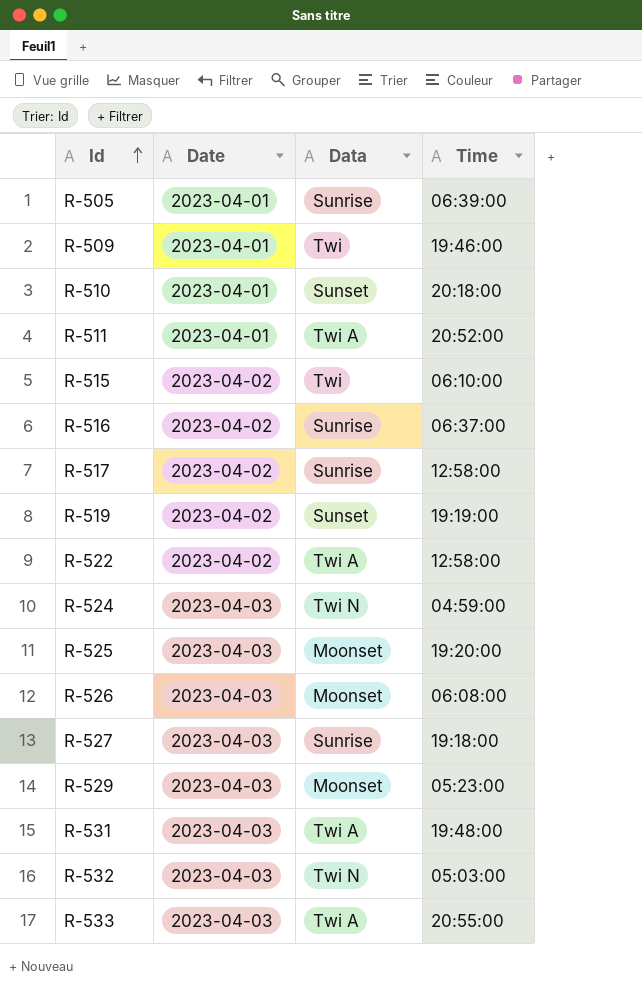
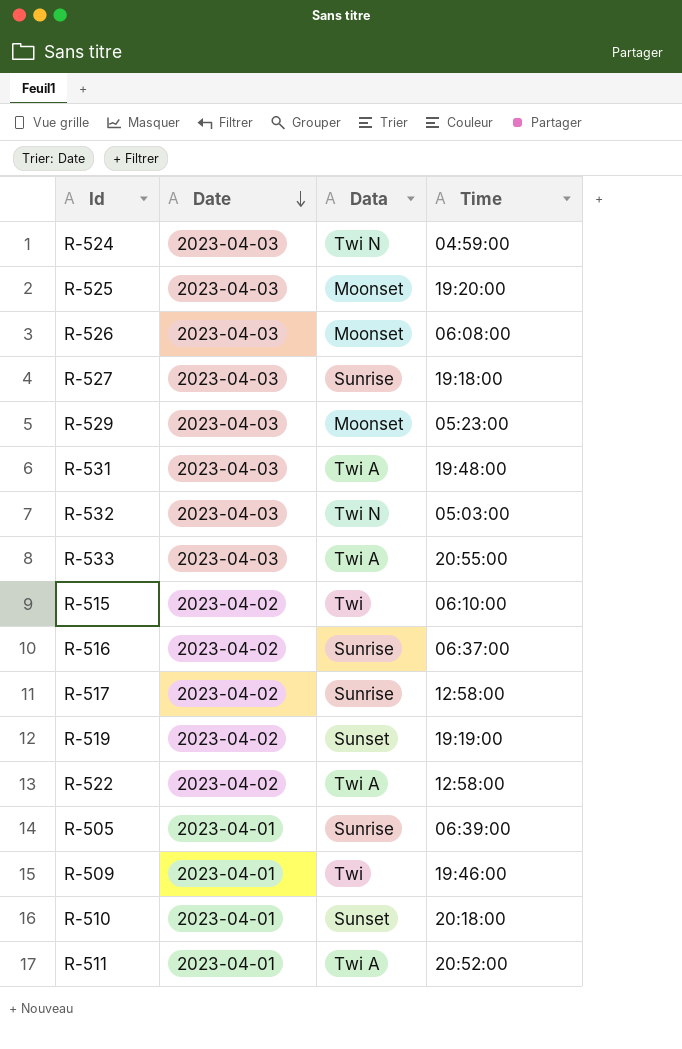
row order: Id ascending -> Date descending

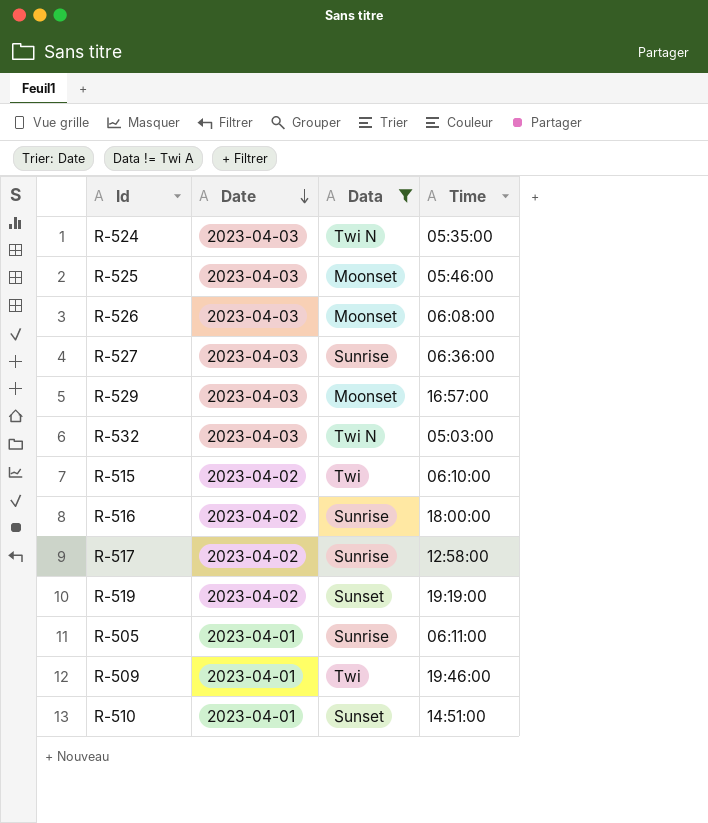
filter: none -> Data != Twi A
R-524 | Time: 04:59:00 -> 05:35:00
R-525 | Time: 19:20:00 -> 05:46:00
R-527 | Time: 19:18:00 -> 06:36:00
R-529 | Time: 05:23:00 -> 16:57:00
R-516 | Time: 06:37:00 -> 18:00:00
R-505 | Time: 06:39:00 -> 06:11:00
R-510 | Time: 20:18:00 -> 14:51:00

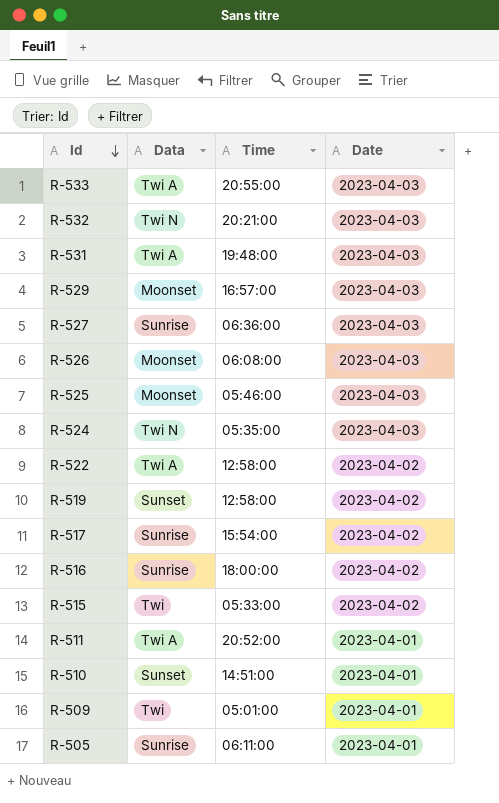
filter: Data != Twi A -> none
row order: Date descending -> Id descending
column Date | position: 2 -> 4
R-532 | Time: 05:03:00 -> 20:21:00
R-519 | Time: 19:19:00 -> 12:58:00
R-517 | Time: 12:58:00 -> 15:54:00
R-515 | Time: 06:10:00 -> 05:33:00
R-509 | Time: 19:46:00 -> 05:01:00

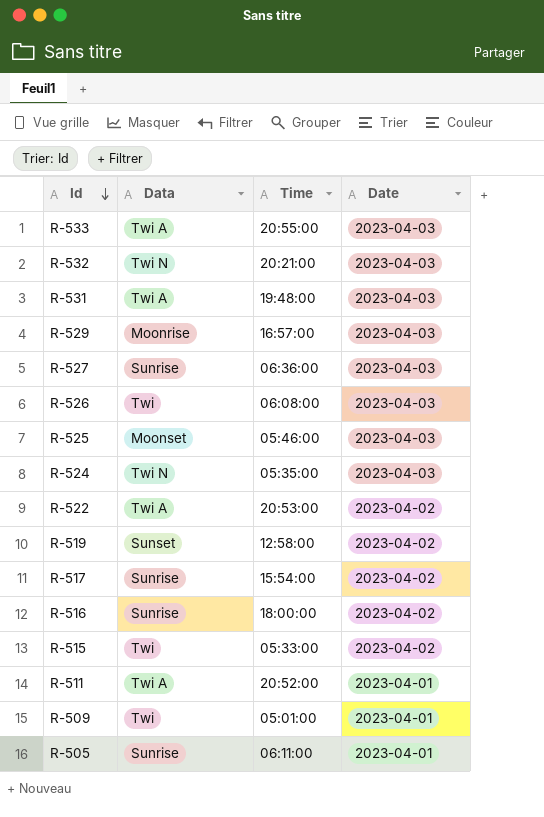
row R-510: Sunset | 14:51:00 | 2023-04-01 -> none
R-529 | Data: Moonset -> Moonrise
R-526 | Data: Moonset -> Twi
R-522 | Time: 12:58:00 -> 20:53:00

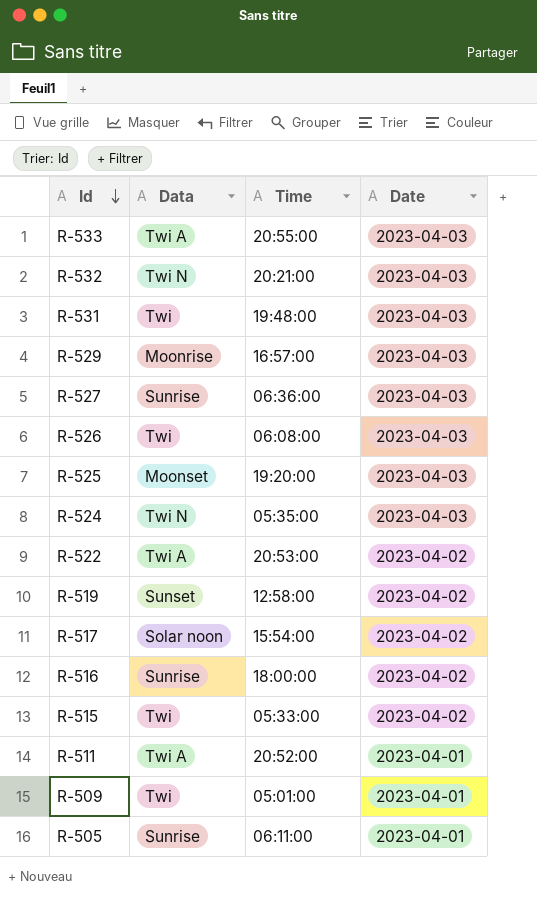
R-531 | Data: Twi A -> Twi
R-525 | Time: 05:46:00 -> 19:20:00
R-517 | Data: Sunrise -> Solar noon

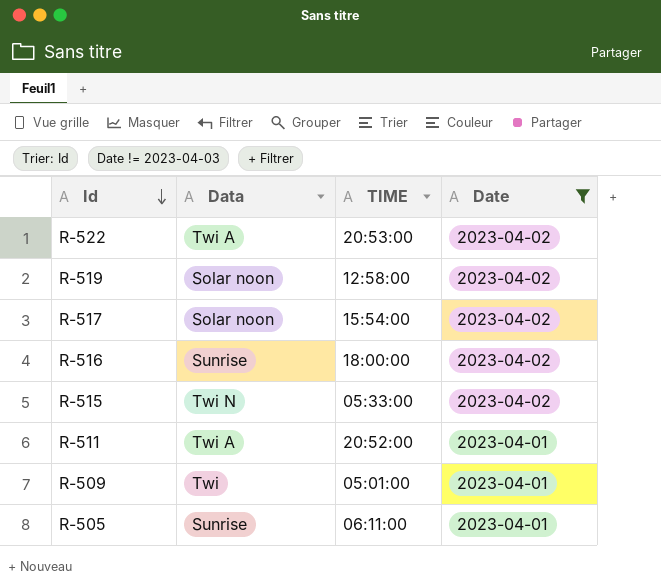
filter: none -> Date != 2023-04-03
column name: Time -> TIME
R-519 | Data: Sunset -> Solar noon
R-515 | Data: Twi -> Twi N

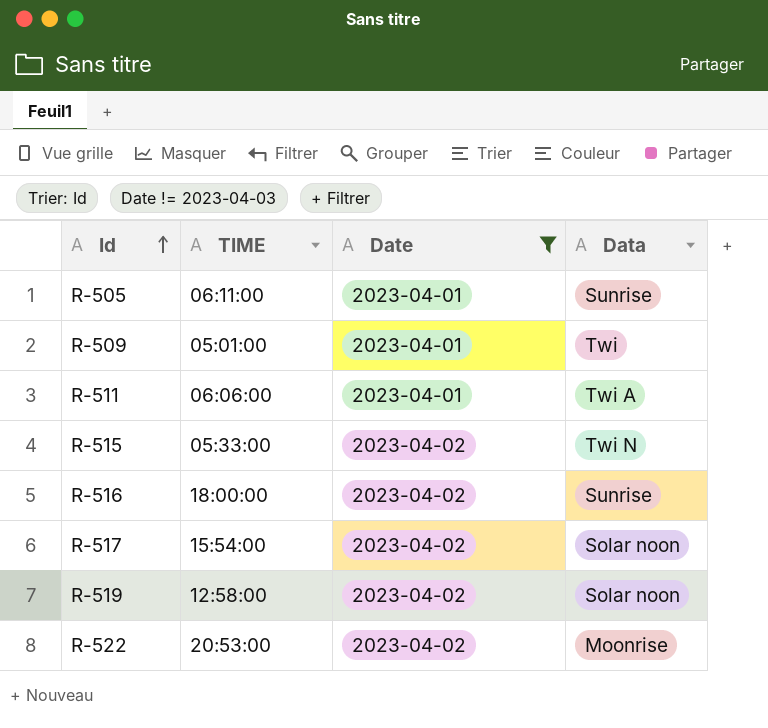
row order: Id descending -> Id ascending
column Data | position: 2 -> 4
R-511 | TIME: 20:52:00 -> 06:06:00
R-522 | Data: Twi A -> Moonrise

